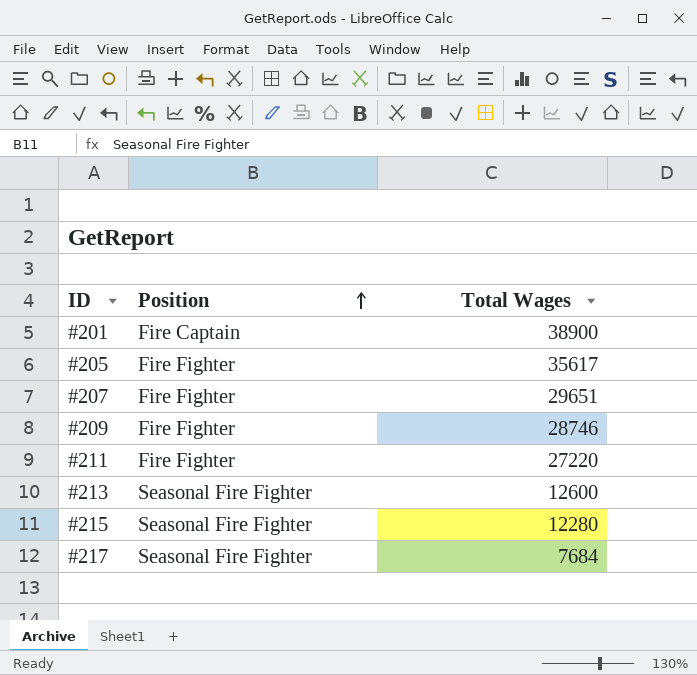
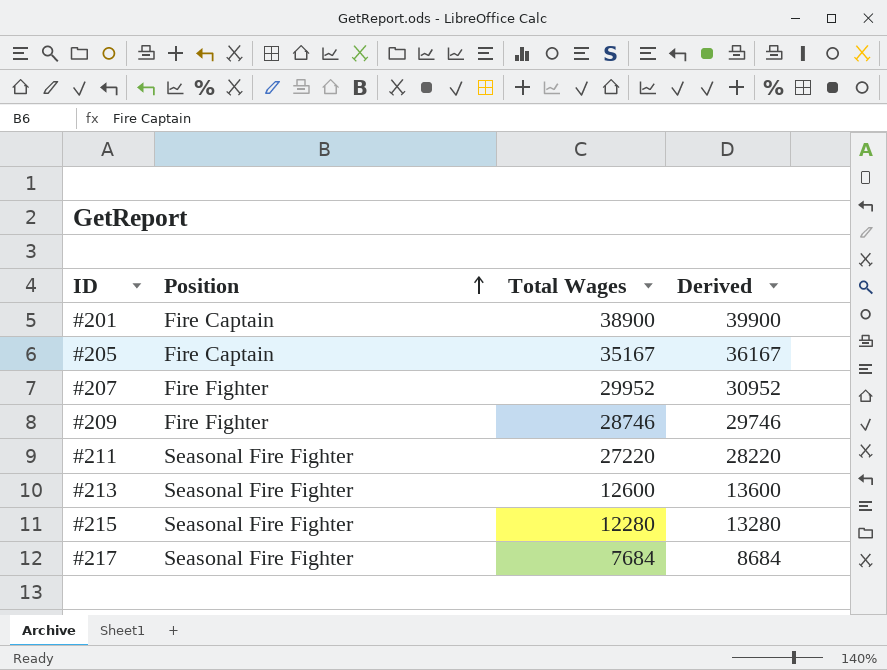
column Derived | formula: none -> [Total Wages] + 1000
#205 | Position: Fire Fighter -> Fire Captain
#205 | Total Wages: 35617 -> 35167
#207 | Total Wages: 29651 -> 29952
#211 | Position: Fire Fighter -> Seasonal Fire Fighter

